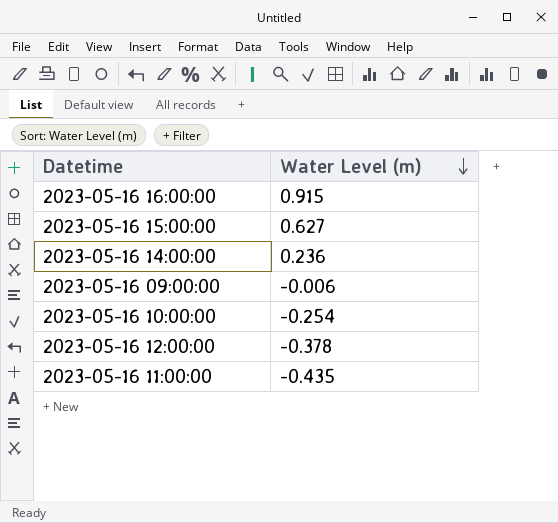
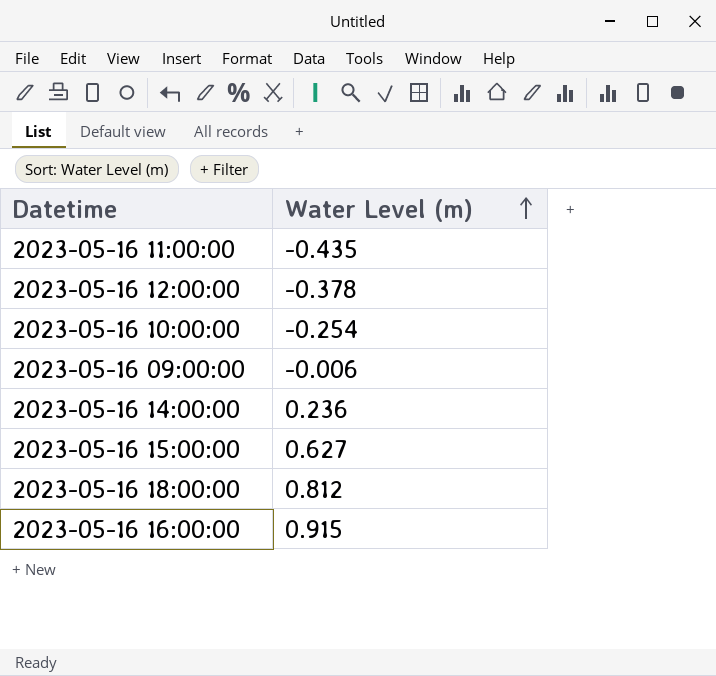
row order: Water Level (m) descending -> Water Level (m) ascending
row 2023-05-16 18:00:00: none -> 0.812

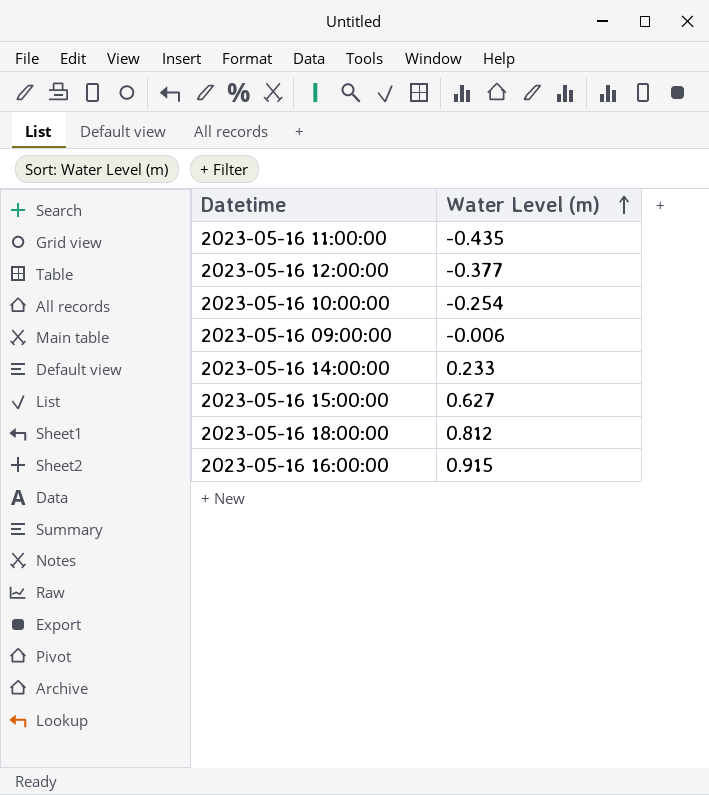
2023-05-16 12:00:00 | Water Level (m): -0.378 -> -0.377
2023-05-16 14:00:00 | Water Level (m): 0.236 -> 0.233

